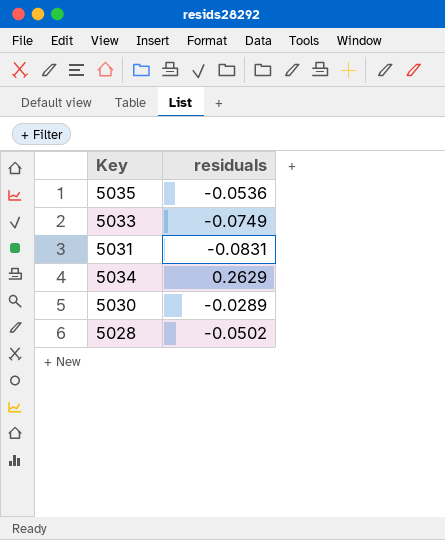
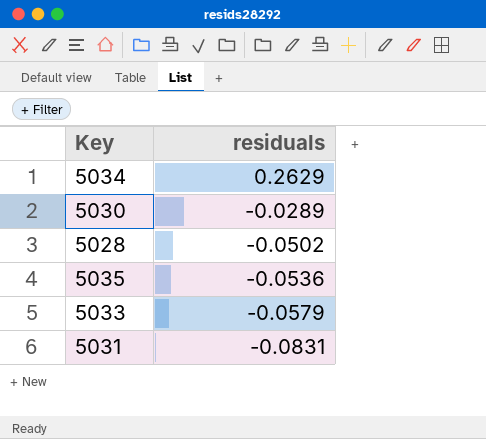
row order: none -> residuals descending
5033 | residuals: -0.0749 -> -0.0579

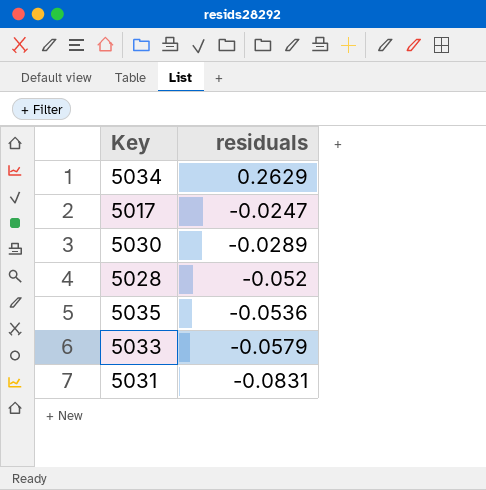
row 5017: none -> -0.0247
5028 | residuals: -0.0502 -> -0.052

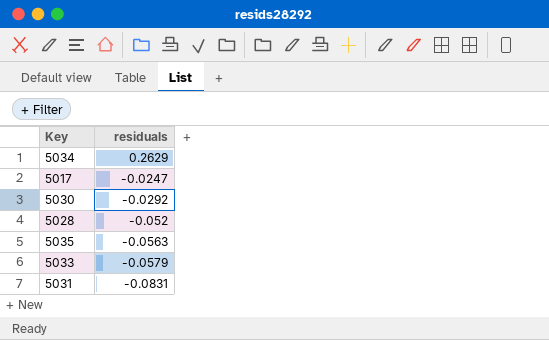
5030 | residuals: -0.0289 -> -0.0292
5035 | residuals: -0.0536 -> -0.0563

